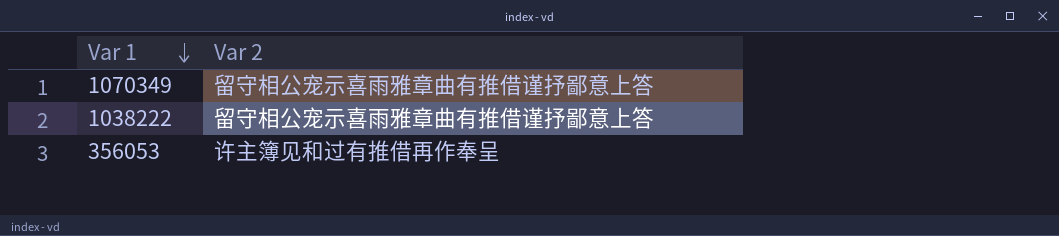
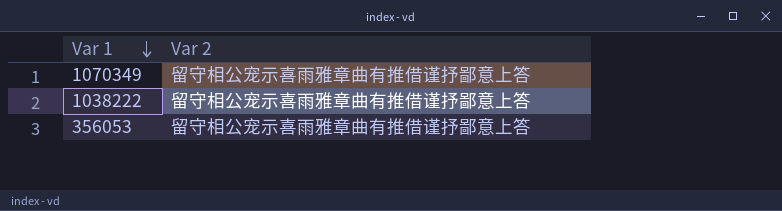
356053 | Var 2: 许主簿见和过有推借再作奉呈 -> 留守相公宠示喜雨雅章曲有推借谨抒鄙意上答

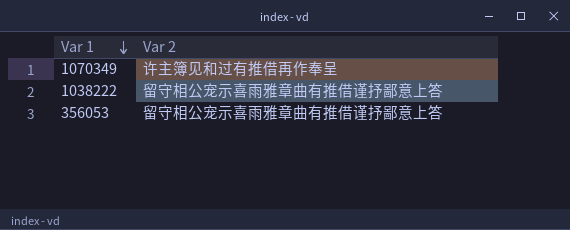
1070349 | Var 2: 留守相公宠示喜雨雅章曲有推借谨抒鄙意上答 -> 许主簿见和过有推借再作奉呈

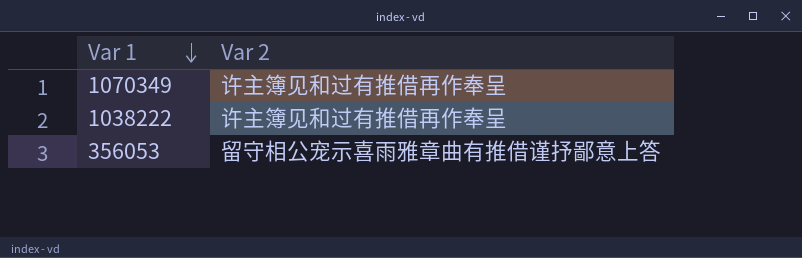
1038222 | Var 2: 留守相公宠示喜雨雅章曲有推借谨抒鄙意上答 -> 许主簿见和过有推借再作奉呈

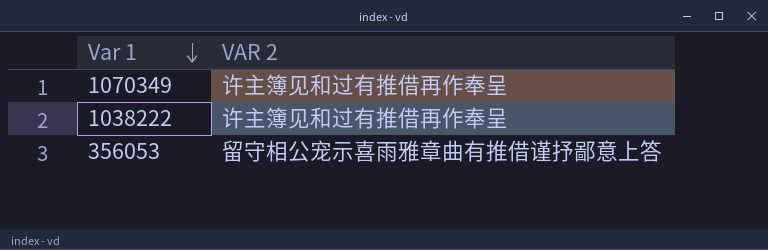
column name: Var 2 -> VAR 2

